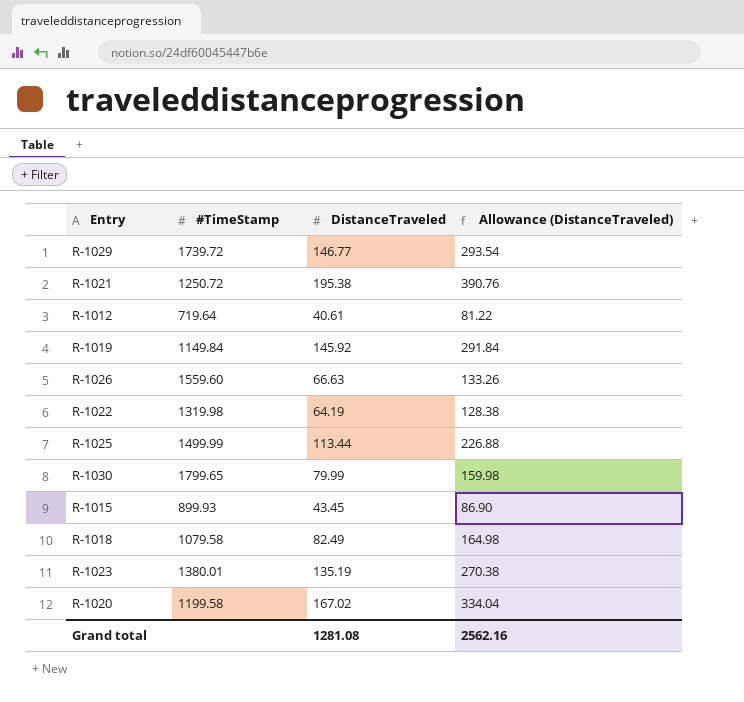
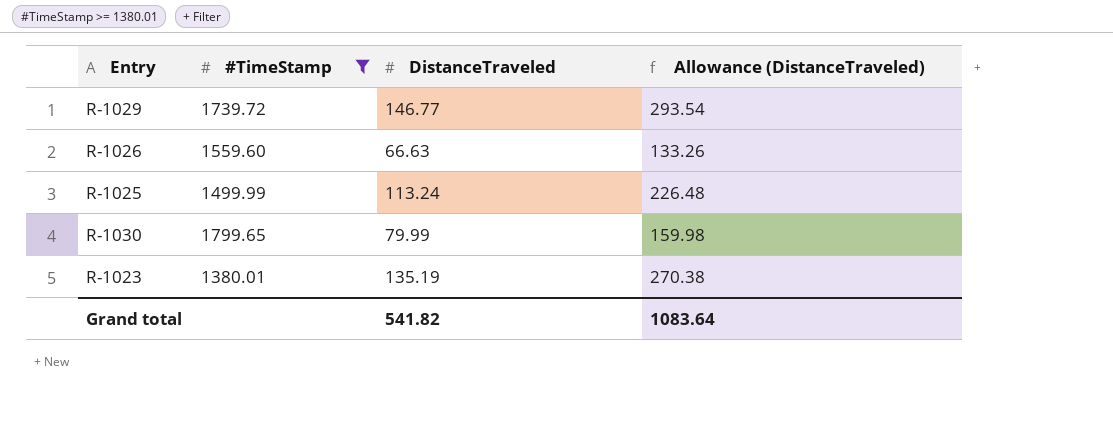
filter: none -> #TimeStamp >= 1380.01
R-1025 | DistanceTraveled: 113.44 -> 113.24
R-1025 | Allowance (DistanceTraveled): 226.88 -> 226.48
Grand total | DistanceTraveled: 1281.08 -> 541.82
Grand total | Allowance (DistanceTraveled): 2562.16 -> 1083.64

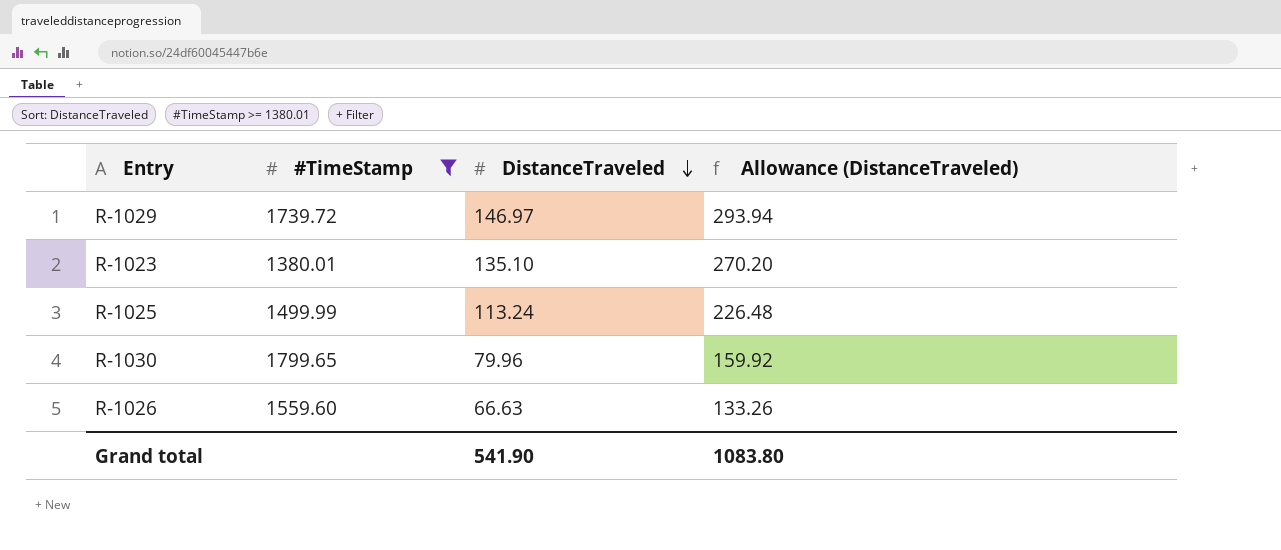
row order: none -> DistanceTraveled descending
R-1029 | DistanceTraveled: 146.77 -> 146.97
R-1029 | Allowance (DistanceTraveled): 293.54 -> 293.94
R-1023 | DistanceTraveled: 135.19 -> 135.10
R-1023 | Allowance (DistanceTraveled): 270.38 -> 270.20
R-1030 | DistanceTraveled: 79.99 -> 79.96
R-1030 | Allowance (DistanceTraveled): 159.98 -> 159.92
Grand total | DistanceTraveled: 541.82 -> 541.90
Grand total | Allowance (DistanceTraveled): 1083.64 -> 1083.80

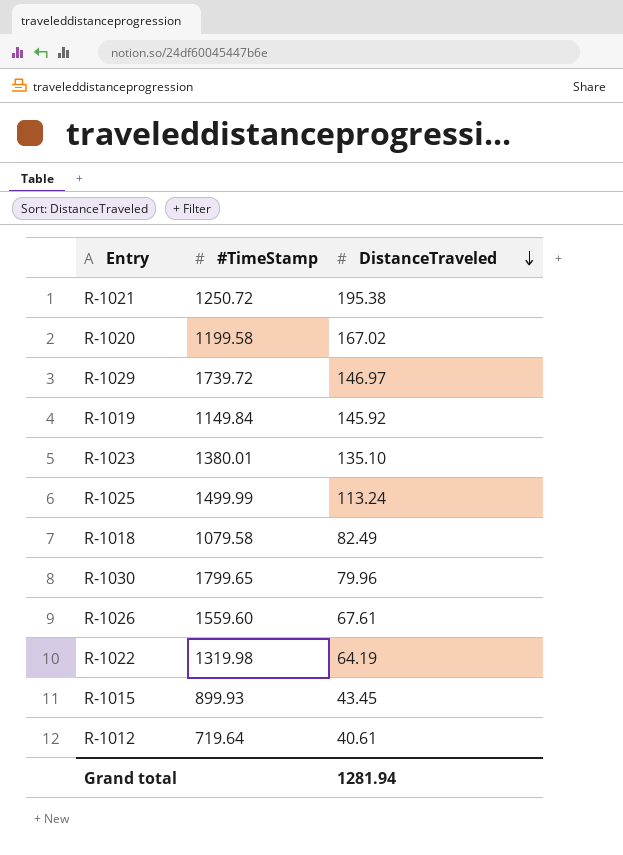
filter: #TimeStamp >= 1380.01 -> none
column Allowance (DistanceTraveled) | formula: [DistanceTraveled] * 2 -> none
R-1026 | DistanceTraveled: 66.63 -> 67.61
Grand total | DistanceTraveled: 541.90 -> 1281.94

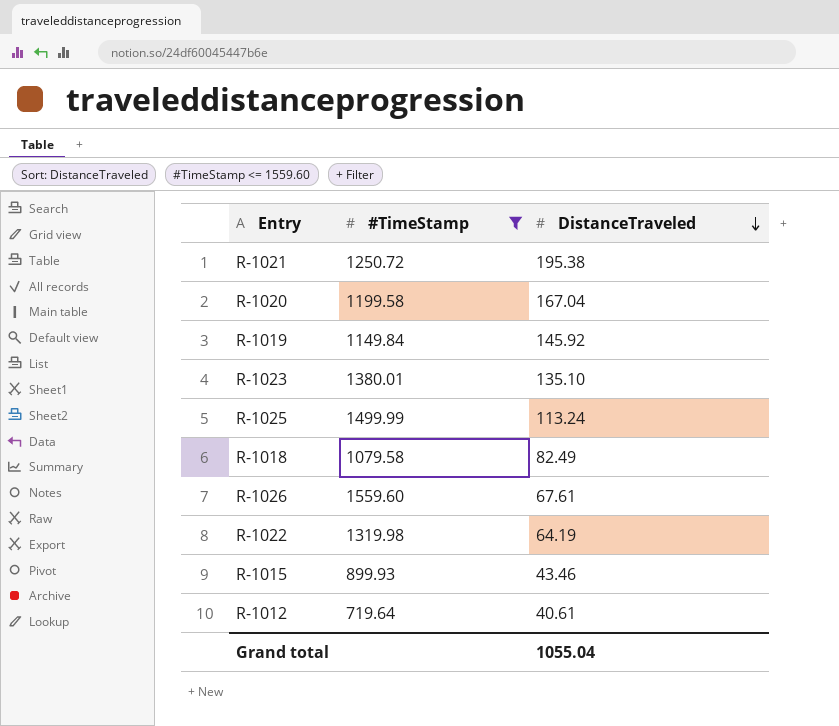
filter: none -> #TimeStamp <= 1559.60
R-1020 | DistanceTraveled: 167.02 -> 167.04
R-1015 | DistanceTraveled: 43.45 -> 43.46
Grand total | DistanceTraveled: 1281.94 -> 1055.04

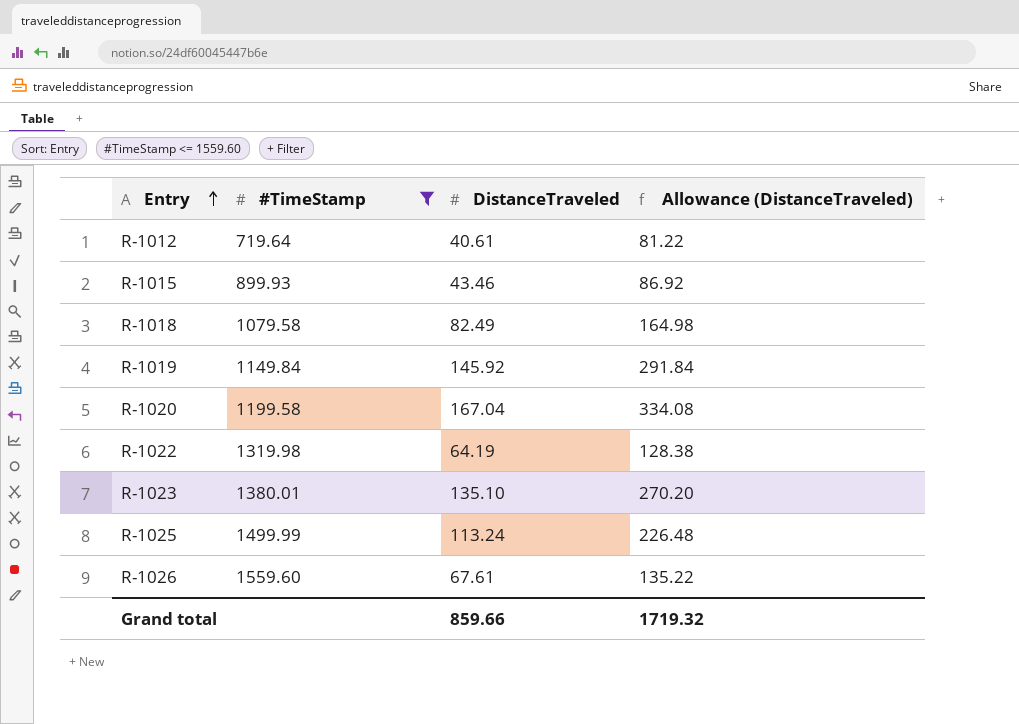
row order: DistanceTraveled descending -> Entry ascending
column Allowance (DistanceTraveled) | formula: none -> [DistanceTraveled] * 2
row R-1021: 1250.72 | 195.38 -> none
Grand total | DistanceTraveled: 1055.04 -> 859.66

